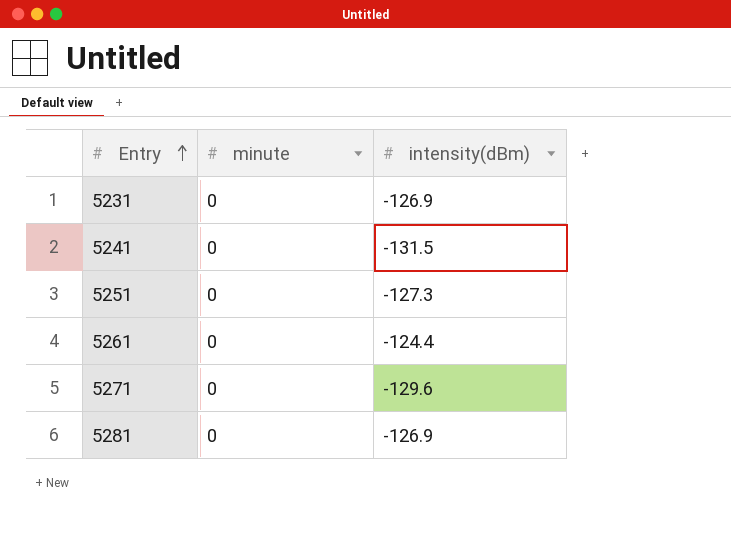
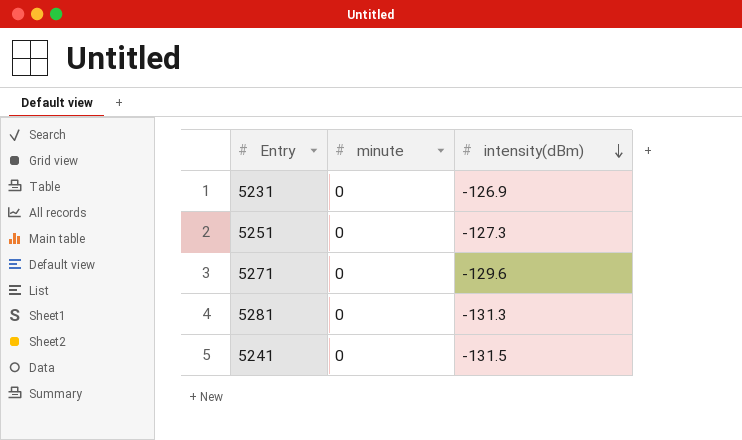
row order: Entry ascending -> intensity(dBm) descending
row 5261: 0 | -124.4 -> none
5281 | intensity(dBm): -126.9 -> -131.3

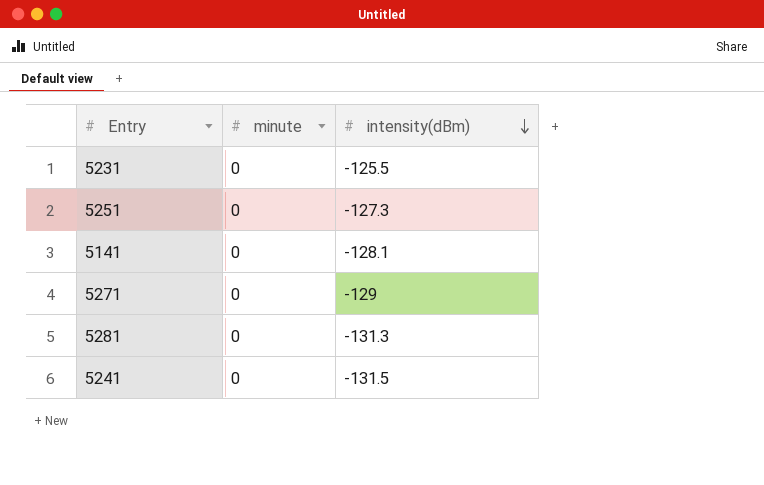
5231 | intensity(dBm): -126.9 -> -125.5
row 5141: none -> 0 | -128.1
5271 | intensity(dBm): -129.6 -> -129

